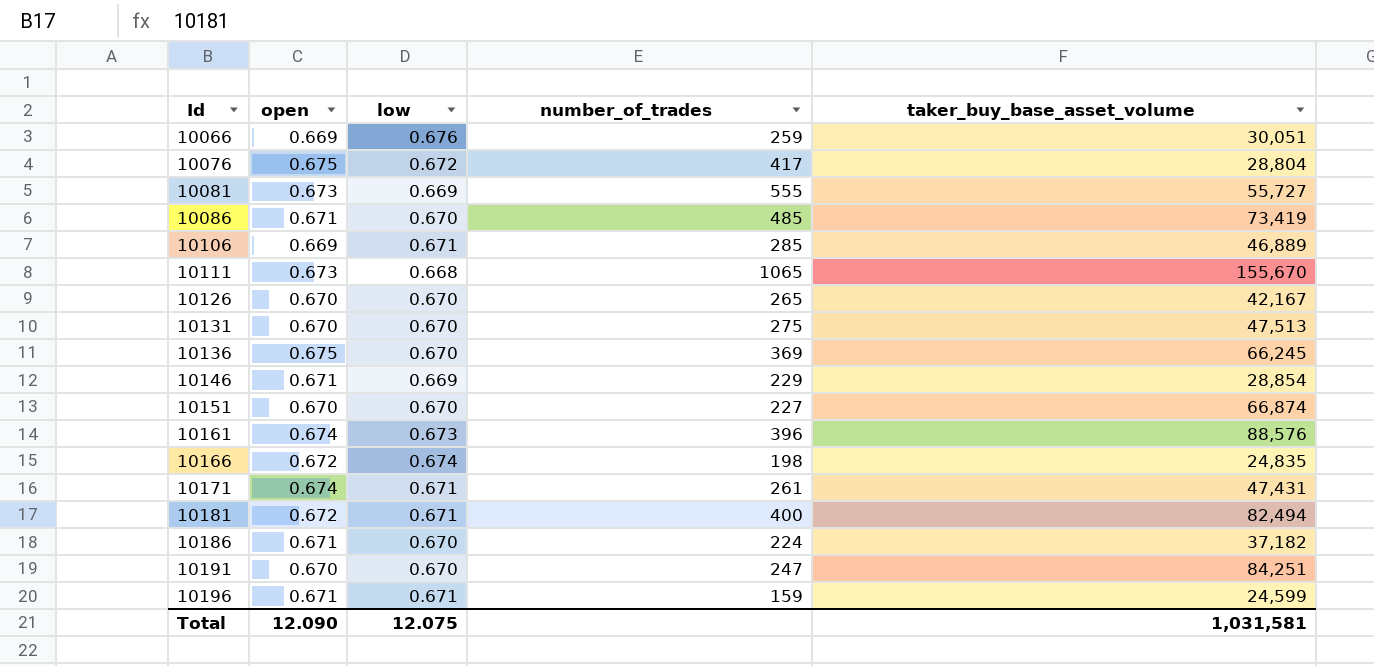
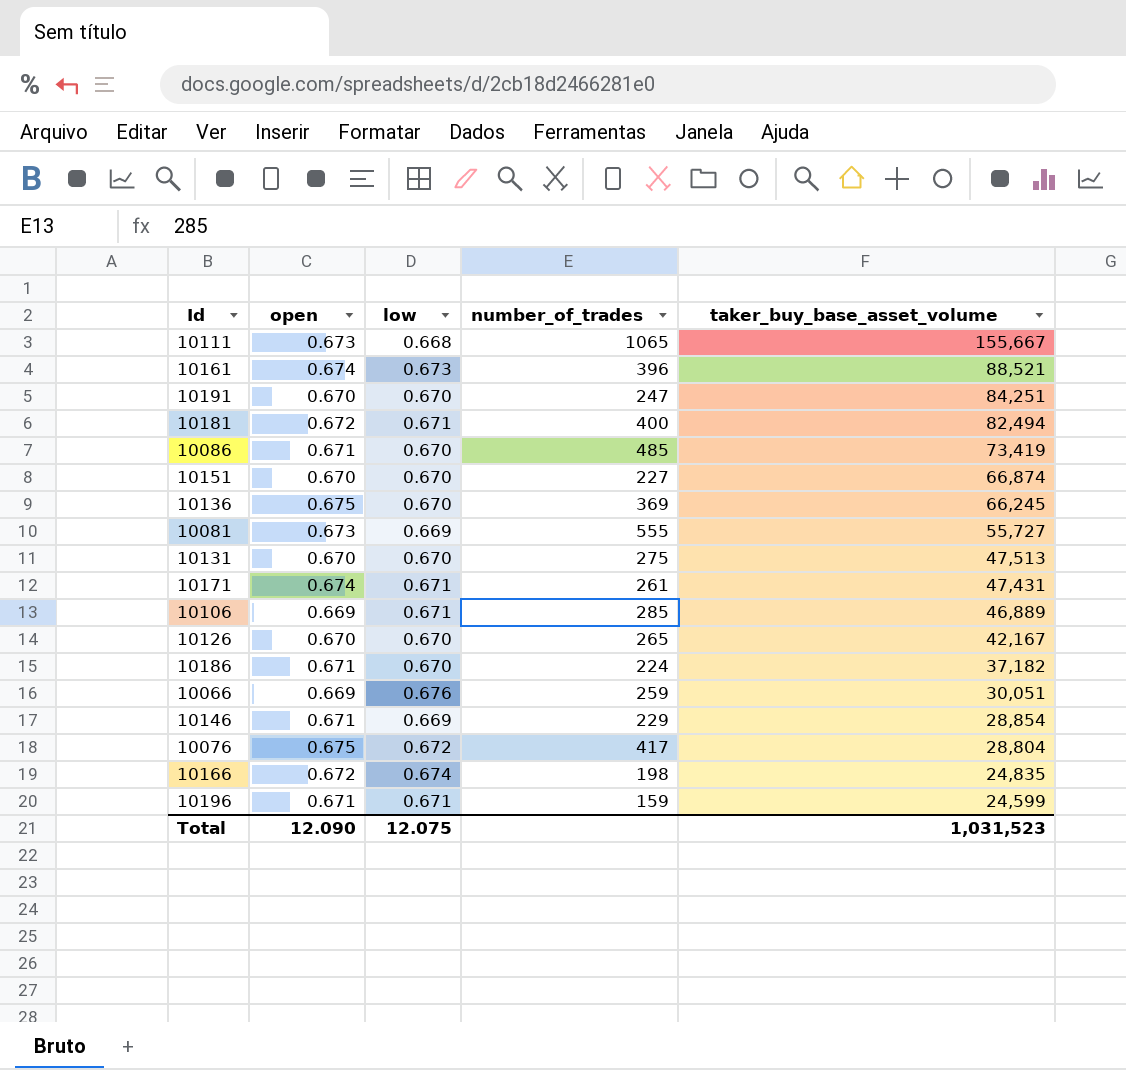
row order: Id ascending -> taker_buy_base_asset_volume descending
10111 | taker_buy_base_asset_volume: 155,670 -> 155,667
10161 | taker_buy_base_asset_volume: 88,576 -> 88,521
Total | taker_buy_base_asset_volume: 1,031,581 -> 1,031,523

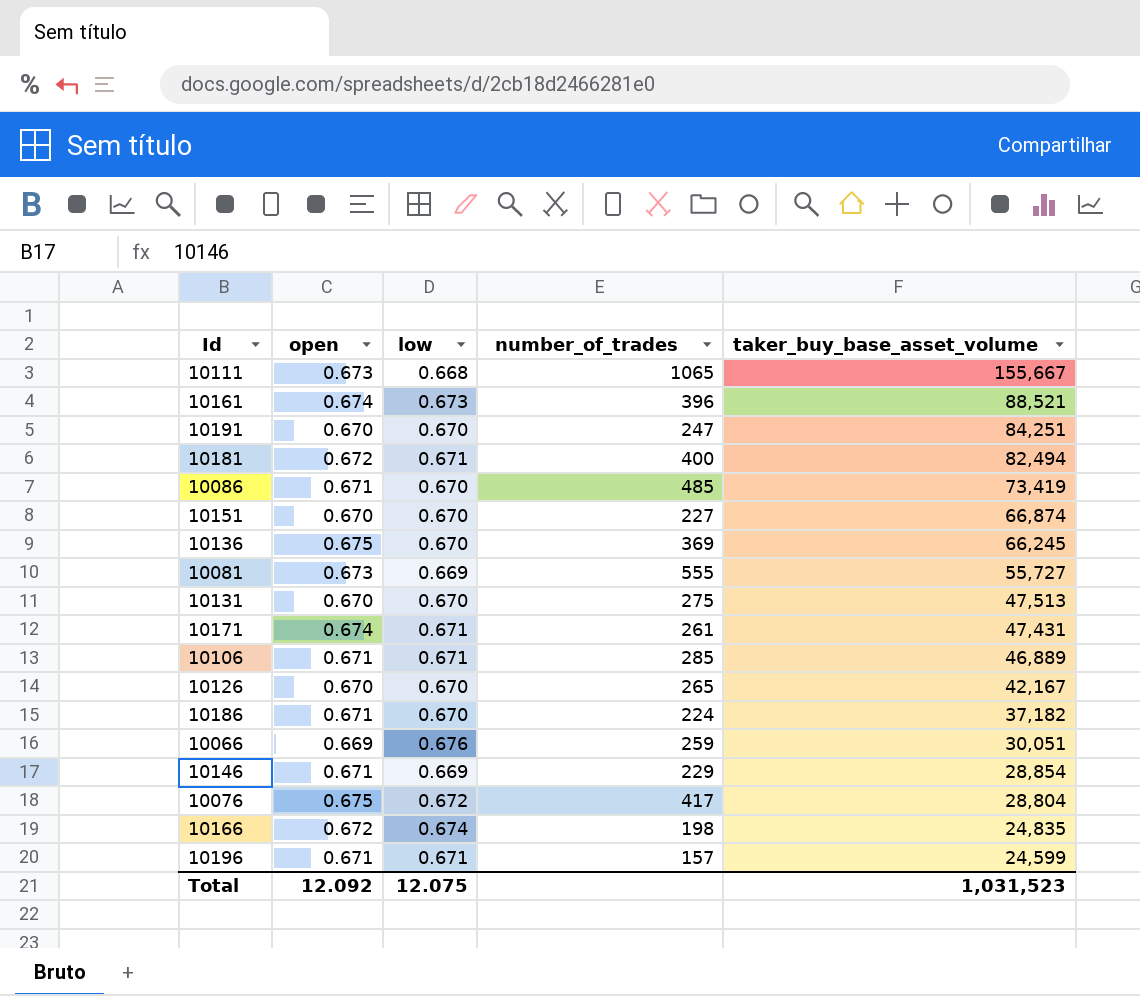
10106 | open: 0.669 -> 0.671
10196 | number_of_trades: 159 -> 157
Total | open: 12.090 -> 12.092

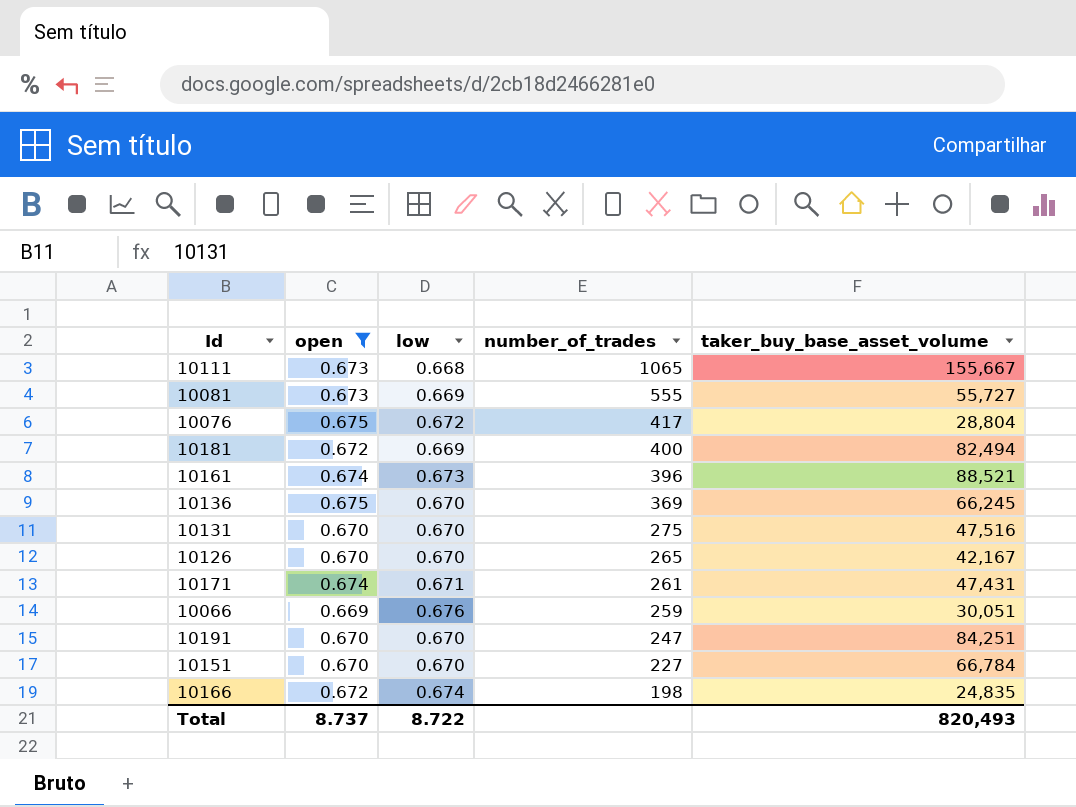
filter: none -> open != 0.671
row order: taker_buy_base_asset_volume descending -> number_of_trades descending
10181 | low: 0.671 -> 0.669
10131 | taker_buy_base_asset_volume: 47,513 -> 47,516
10151 | taker_buy_base_asset_volume: 66,874 -> 66,784
Total | open: 12.092 -> 8.737
Total | low: 12.075 -> 8.722
Total | taker_buy_base_asset_volume: 1,031,523 -> 820,493

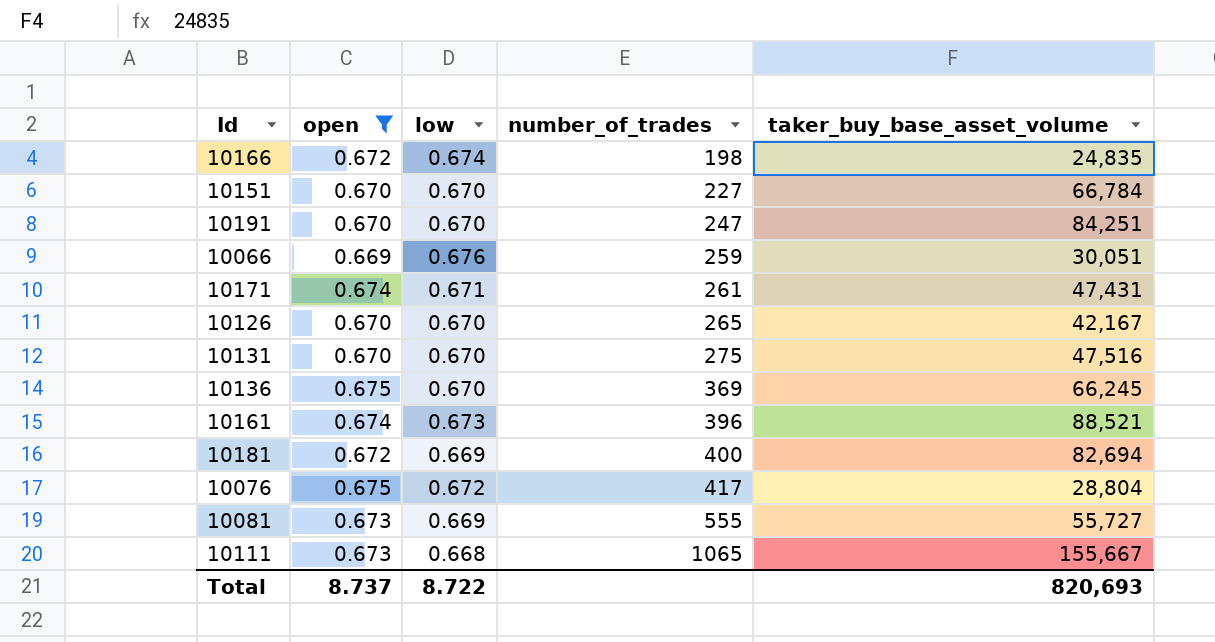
row order: number_of_trades descending -> number_of_trades ascending
10181 | taker_buy_base_asset_volume: 82,494 -> 82,694
Total | taker_buy_base_asset_volume: 820,493 -> 820,693

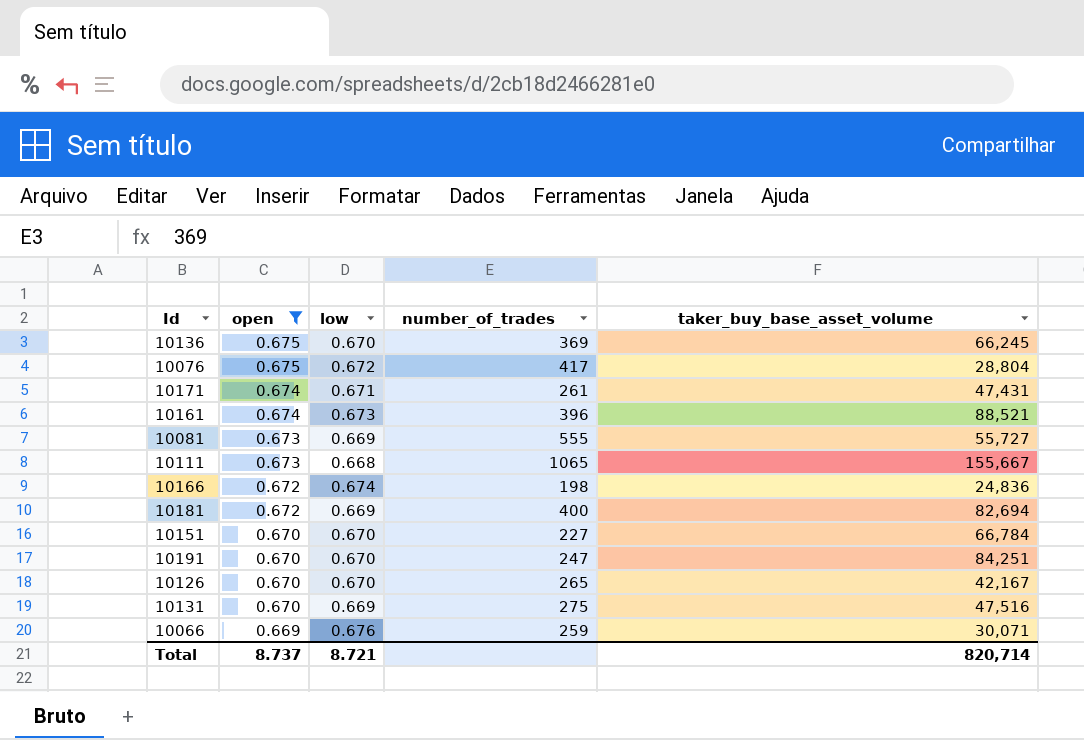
row order: number_of_trades ascending -> open descending
10166 | taker_buy_base_asset_volume: 24,835 -> 24,836
10131 | low: 0.670 -> 0.669
10066 | taker_buy_base_asset_volume: 30,051 -> 30,071
Total | low: 8.722 -> 8.721
Total | taker_buy_base_asset_volume: 820,693 -> 820,714

